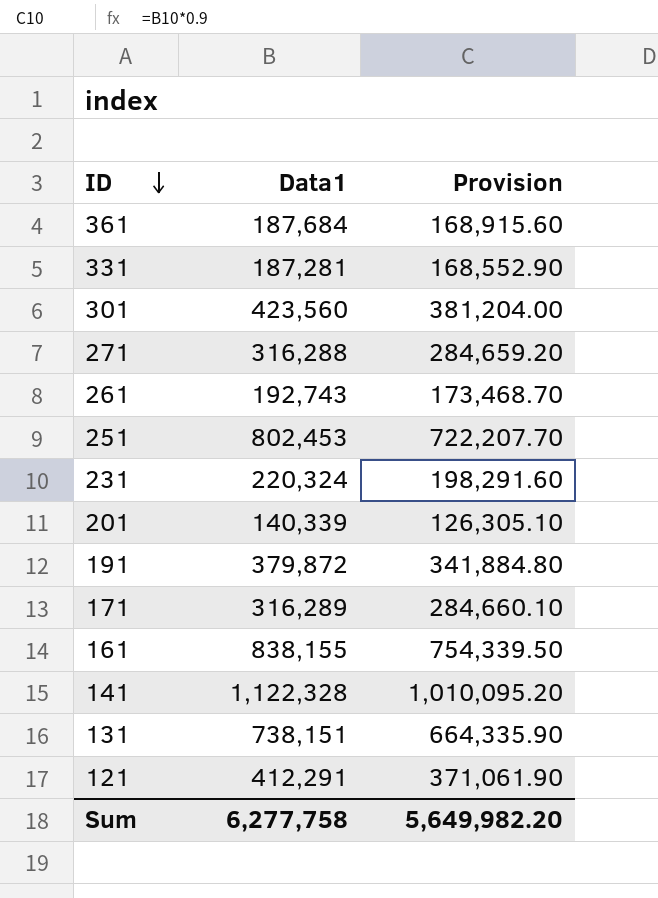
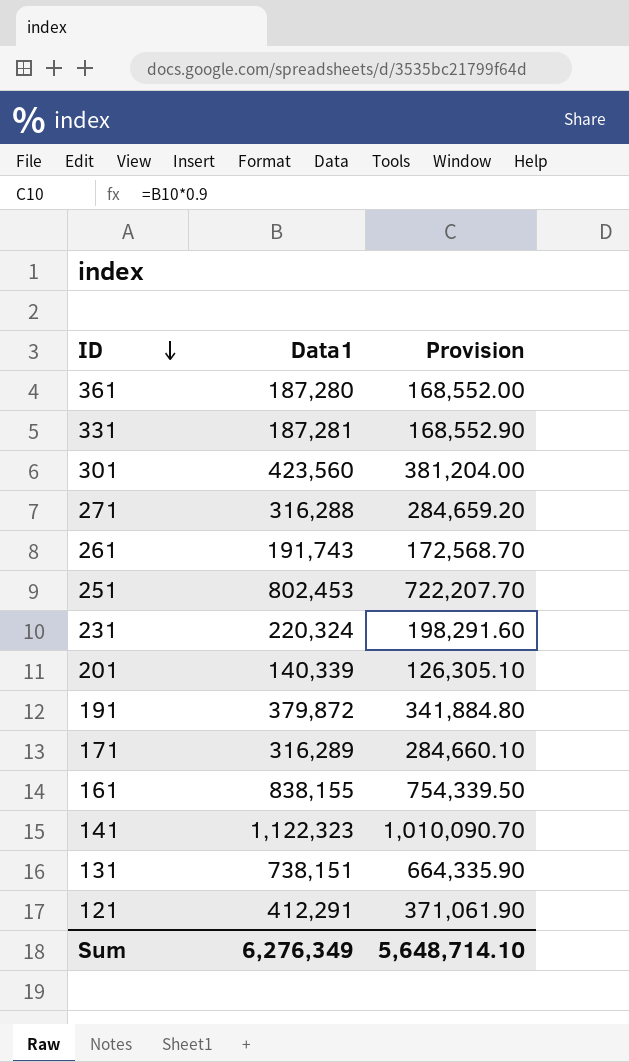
361 | Data1: 187,684 -> 187,280
361 | Provision: 168,915.60 -> 168,552.00
261 | Data1: 192,743 -> 191,743
261 | Provision: 173,468.70 -> 172,568.70
141 | Data1: 1,122,328 -> 1,122,323
141 | Provision: 1,010,095.20 -> 1,010,090.70
Sum | Data1: 6,277,758 -> 6,276,349
Sum | Provision: 5,649,982.20 -> 5,648,714.10

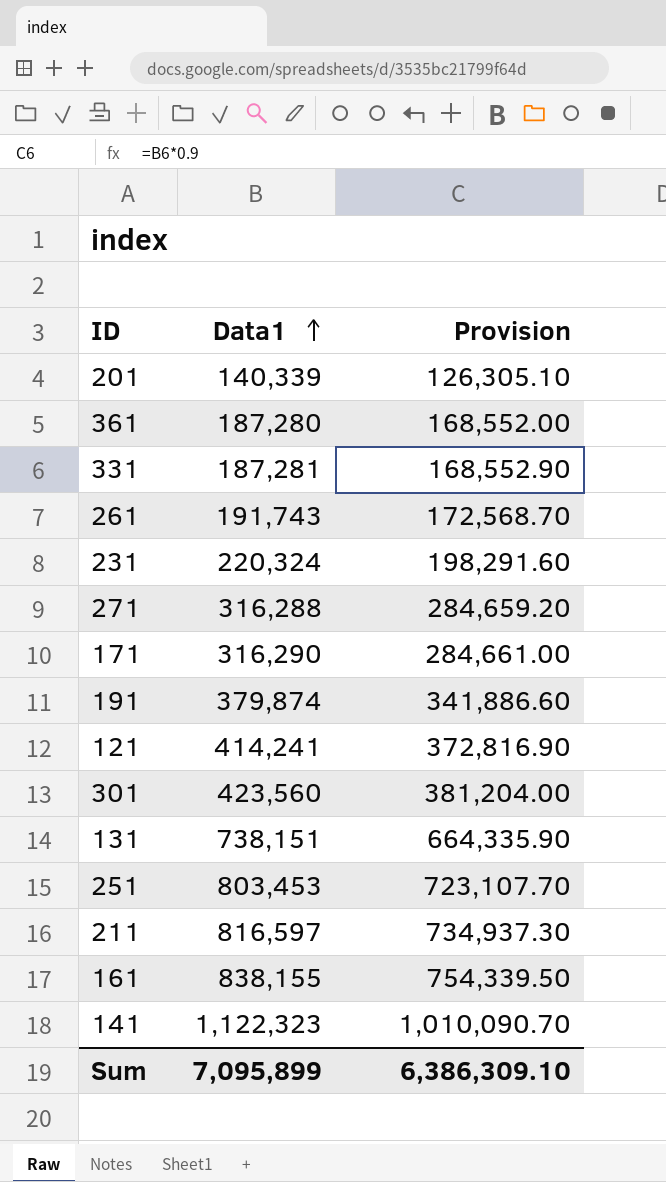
row order: ID descending -> Data1 ascending
171 | Data1: 316,289 -> 316,290
171 | Provision: 284,660.10 -> 284,661.00
191 | Data1: 379,872 -> 379,874
191 | Provision: 341,884.80 -> 341,886.60
121 | Data1: 412,291 -> 414,241
121 | Provision: 371,061.90 -> 372,816.90
251 | Data1: 802,453 -> 803,453
251 | Provision: 722,207.70 -> 723,107.70
row 211: none -> 816,597 | 734,937.30
Sum | Data1: 6,276,349 -> 7,095,899
Sum | Provision: 5,648,714.10 -> 6,386,309.10

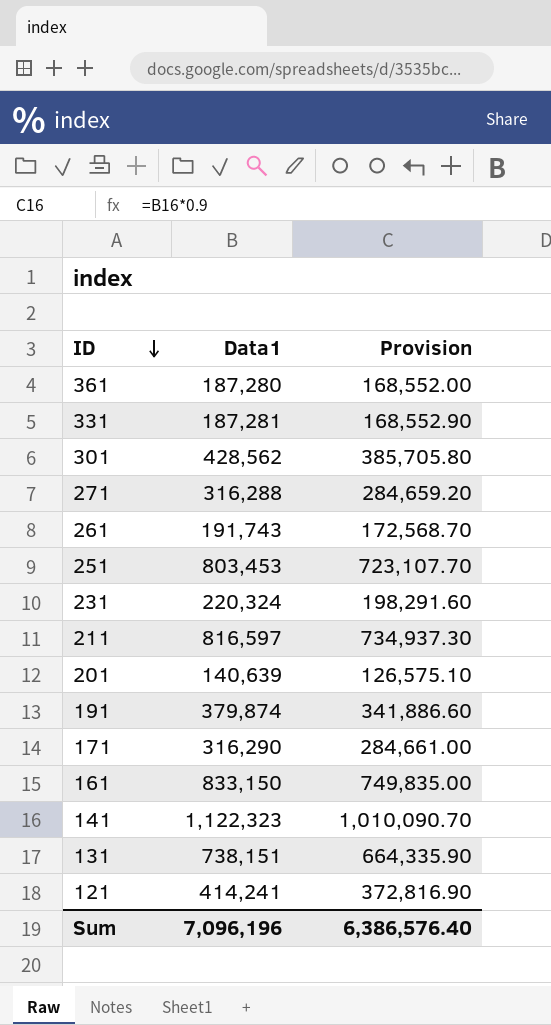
row order: Data1 ascending -> ID descending
301 | Data1: 423,560 -> 428,562
301 | Provision: 381,204.00 -> 385,705.80
201 | Data1: 140,339 -> 140,639
201 | Provision: 126,305.10 -> 126,575.10
161 | Data1: 838,155 -> 833,150
161 | Provision: 754,339.50 -> 749,835.00
Sum | Data1: 7,095,899 -> 7,096,196
Sum | Provision: 6,386,309.10 -> 6,386,576.40

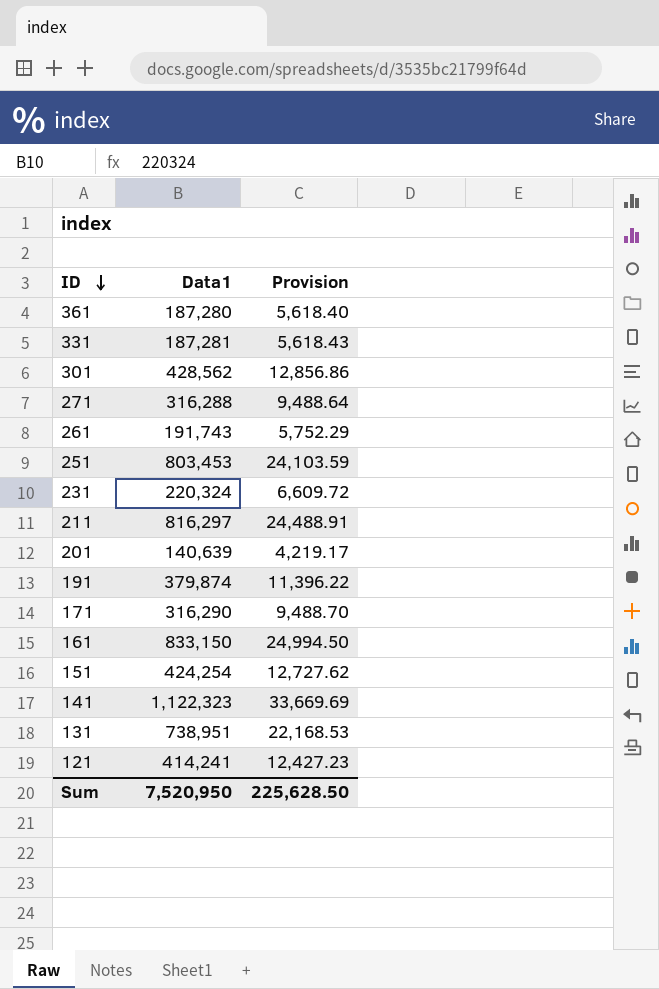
column Provision | formula: [Data1] * 0.9 -> [Data1] * 0.03
211 | Data1: 816,597 -> 816,297
row 151: none -> 424,254 | 12,727.62
131 | Data1: 738,151 -> 738,951
Sum | Data1: 7,096,196 -> 7,520,950
Sum | Provision: 6,386,576.40 -> 225,628.50

